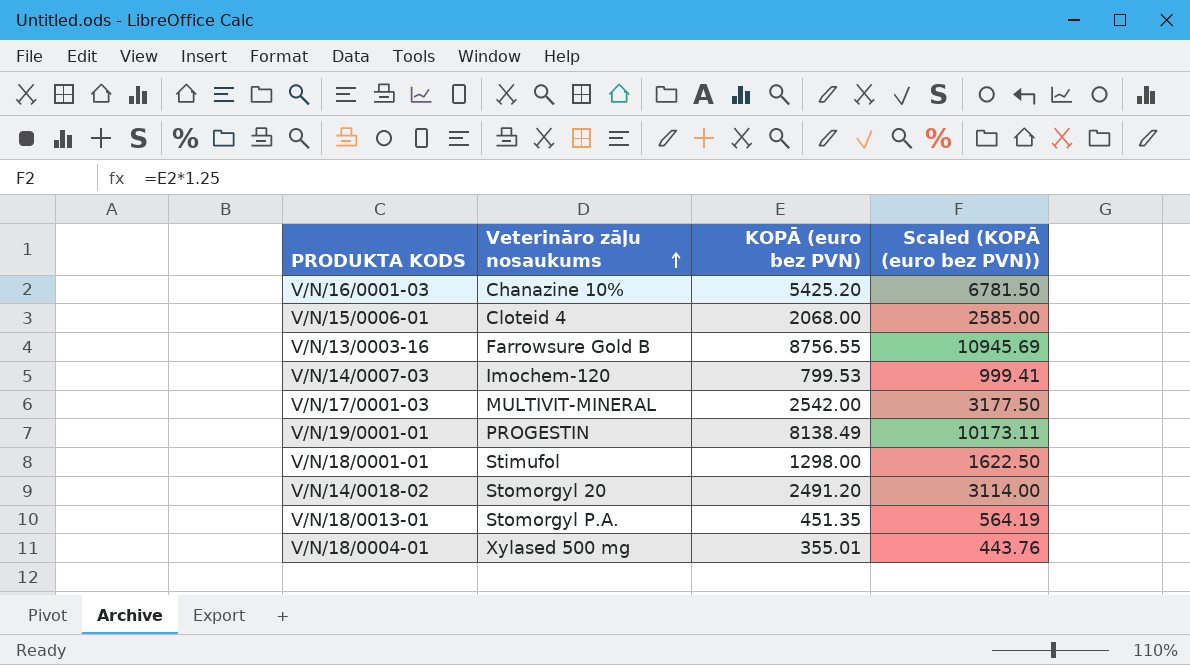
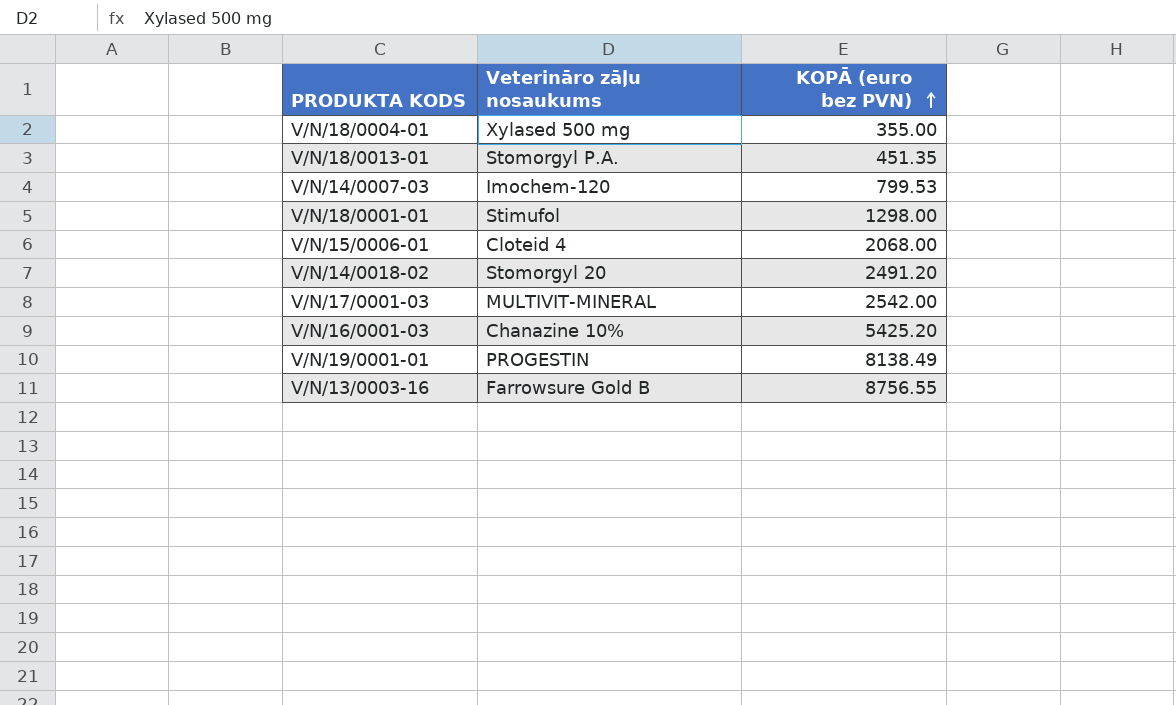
row order: Veterināro zāļu nosaukums ascending -> KOPĀ (euro bez PVN) ascending
column Scaled (KOPĀ (euro bez PVN)) | formula: [KOPĀ (euro bez PVN)] * 1.25 -> none
V/N/18/0004-01 | KOPĀ (euro bez PVN): 355.01 -> 355.00

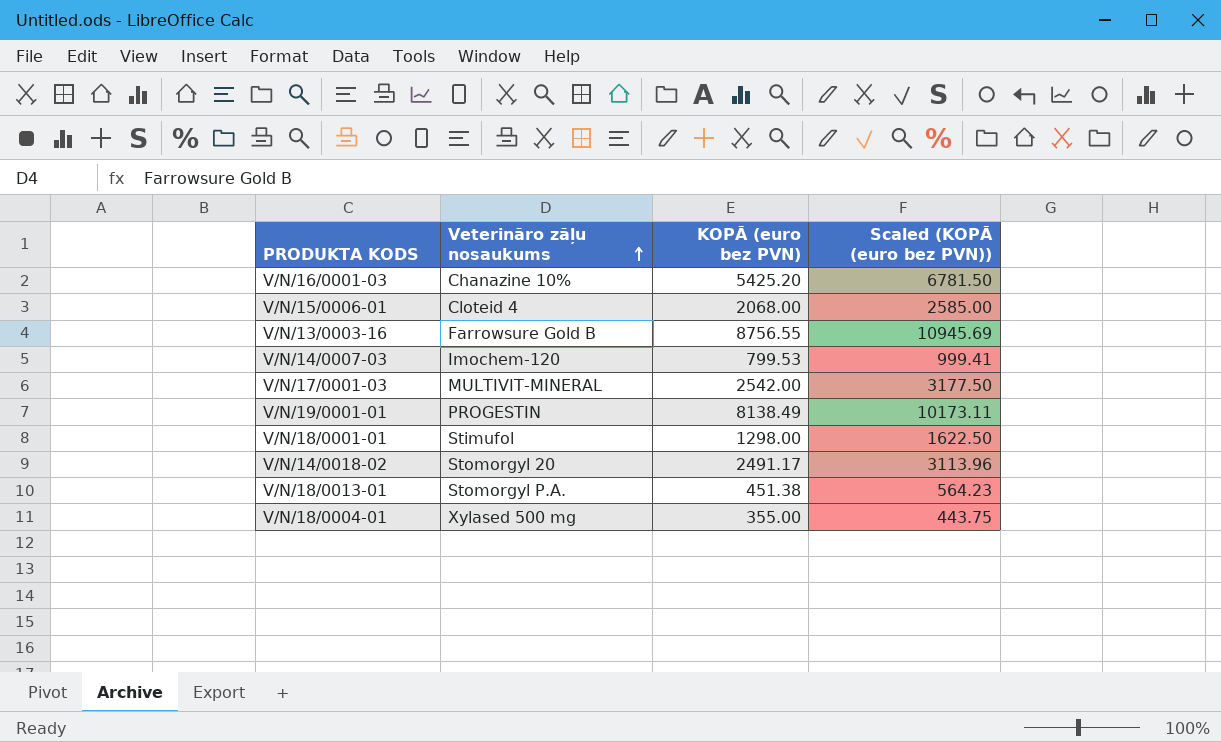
row order: KOPĀ (euro bez PVN) ascending -> Veterināro zāļu nosaukums ascending
column Scaled (KOPĀ (euro bez PVN)) | formula: none -> [KOPĀ (euro bez PVN)] * 1.25
V/N/14/0018-02 | KOPĀ (euro bez PVN): 2491.20 -> 2491.17
V/N/18/0013-01 | KOPĀ (euro bez PVN): 451.35 -> 451.38

